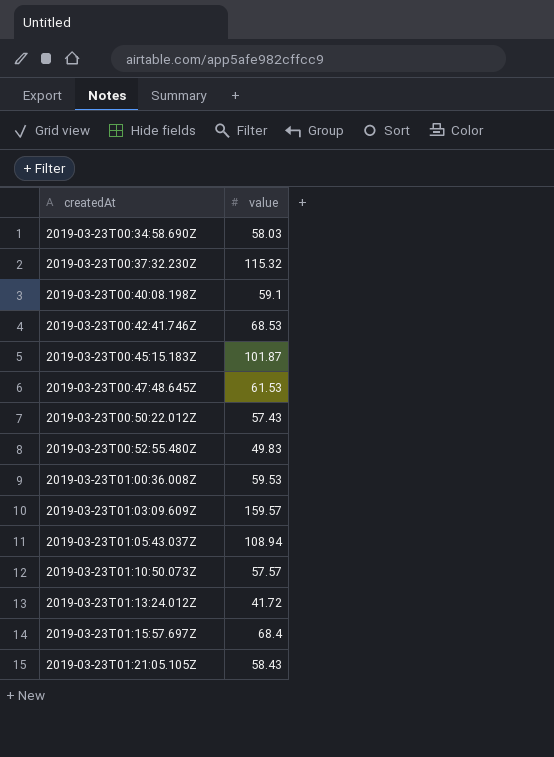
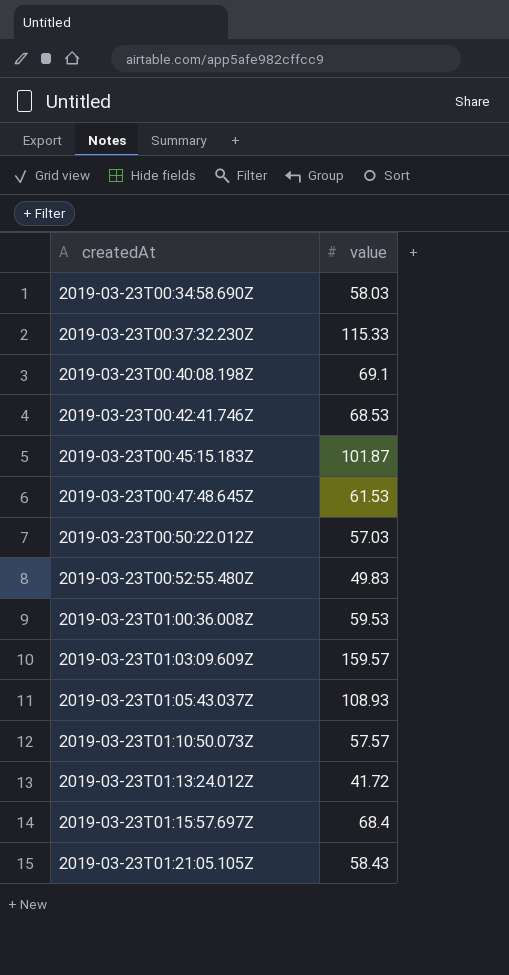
2019-03-23T00:37:32.230Z | value: 115.32 -> 115.33
2019-03-23T00:40:08.198Z | value: 59.1 -> 69.1
2019-03-23T00:50:22.012Z | value: 57.43 -> 57.03
2019-03-23T01:05:43.037Z | value: 108.94 -> 108.93

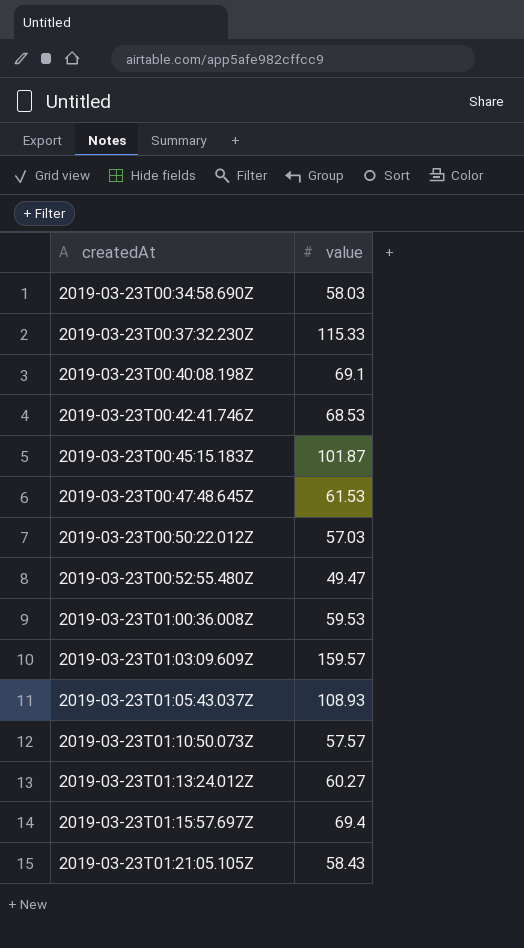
2019-03-23T00:52:55.480Z | value: 49.83 -> 49.47
2019-03-23T01:13:24.012Z | value: 41.72 -> 60.27
2019-03-23T01:15:57.697Z | value: 68.4 -> 69.4

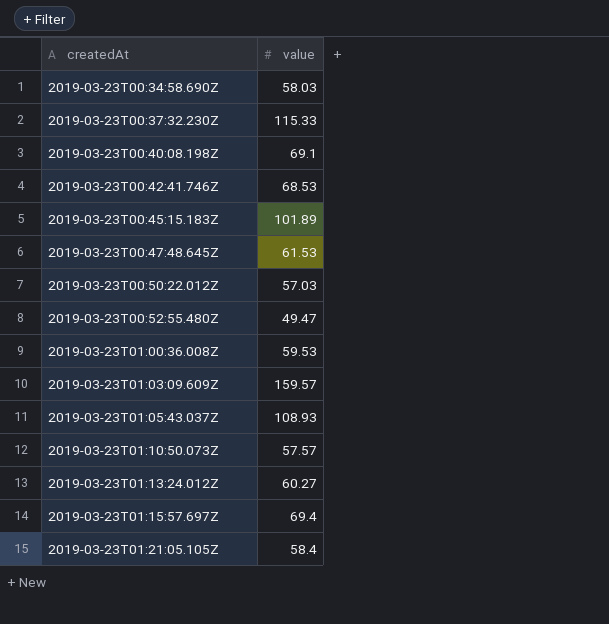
2019-03-23T00:45:15.183Z | value: 101.87 -> 101.89
2019-03-23T01:21:05.105Z | value: 58.43 -> 58.4

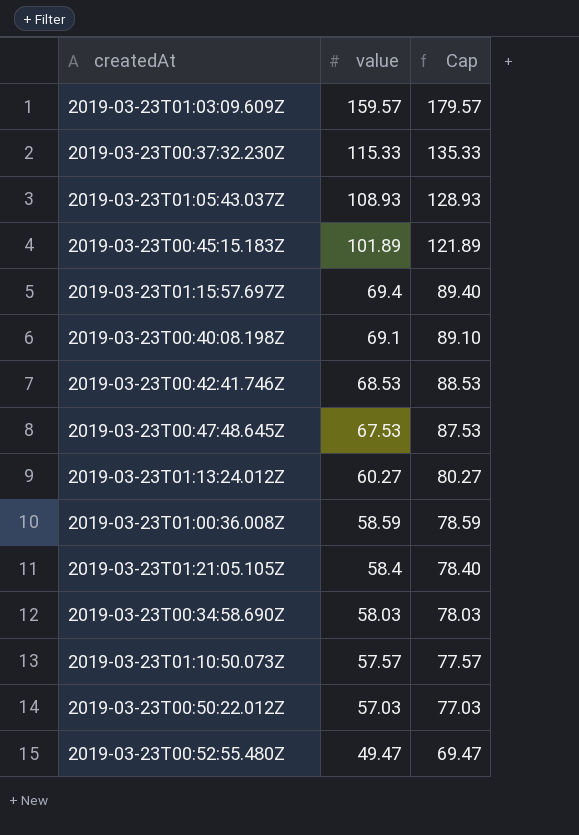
row order: createdAt ascending -> value descending
column Cap | formula: none -> [value] + 20
2019-03-23T00:47:48.645Z | value: 61.53 -> 67.53
2019-03-23T01:00:36.008Z | value: 59.53 -> 58.59

